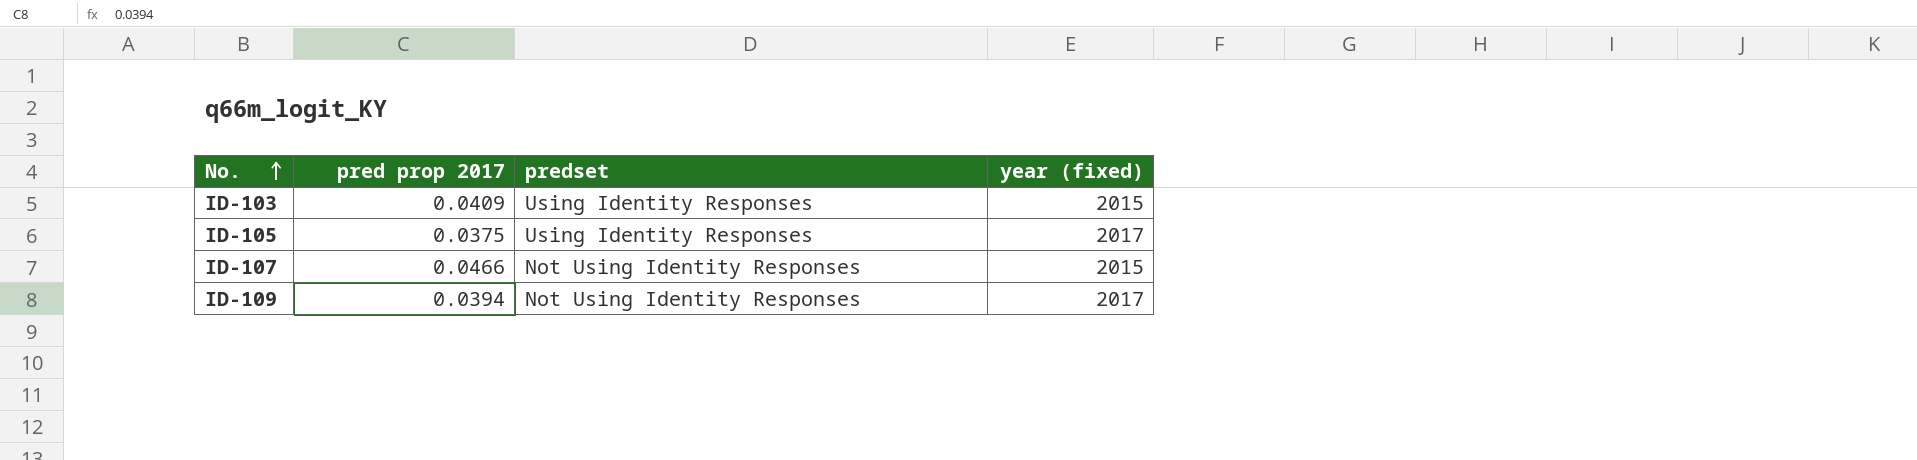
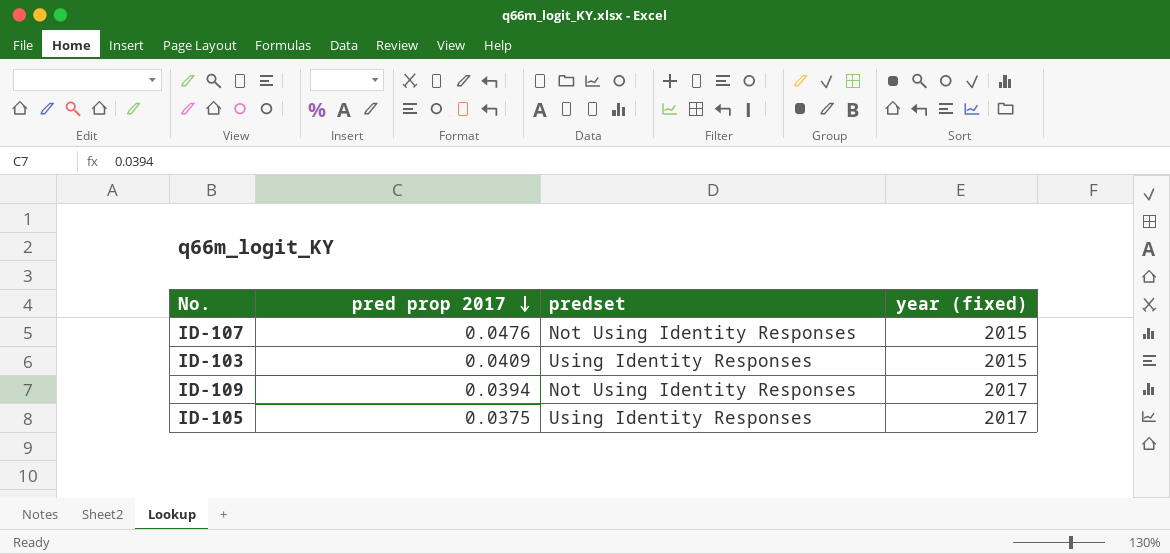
row order: No. ascending -> pred prop 2017 descending
ID-107 | pred prop 2017: 0.0466 -> 0.0476

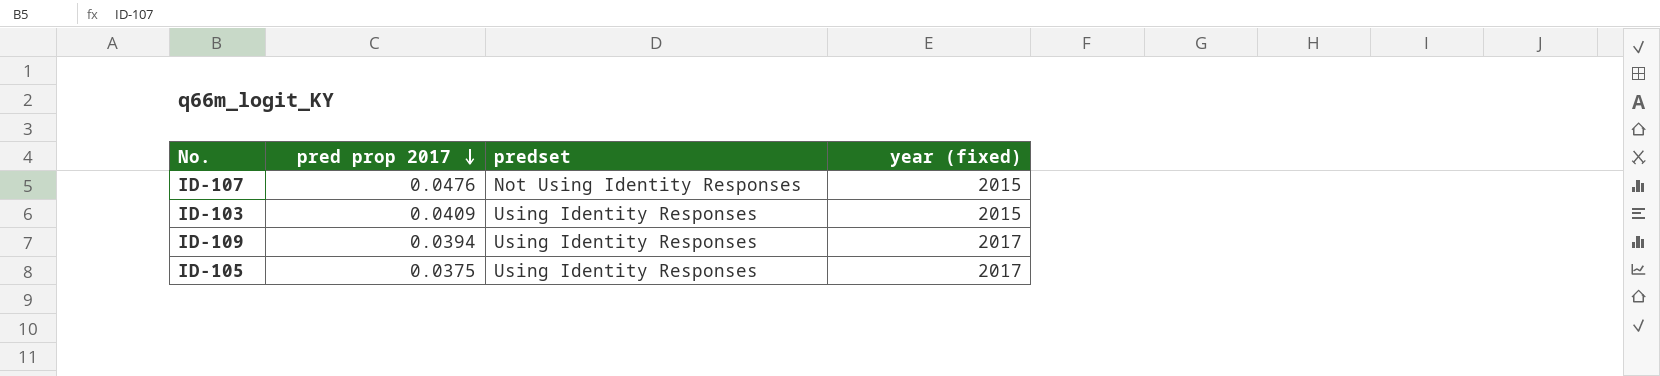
ID-109 | predset: Not Using Identity Responses -> Using Identity Responses

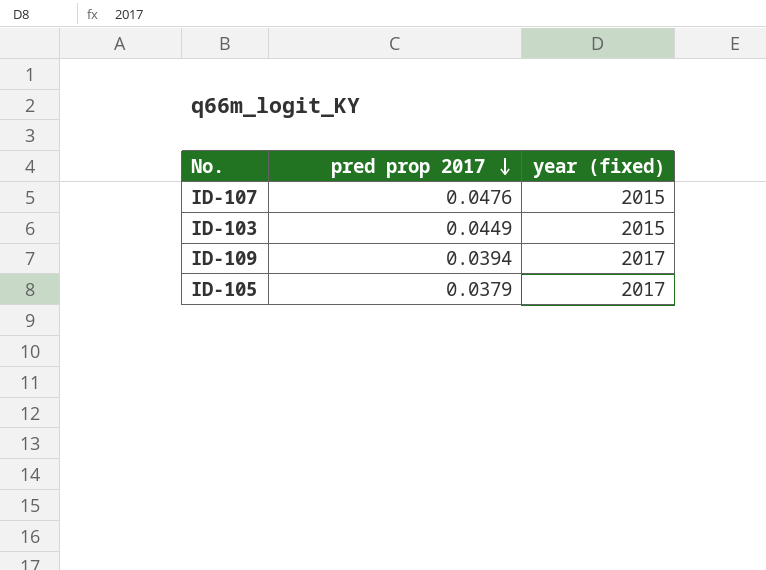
column predset | position: 3 -> none
ID-103 | pred prop 2017: 0.0409 -> 0.0449
ID-105 | pred prop 2017: 0.0375 -> 0.0379

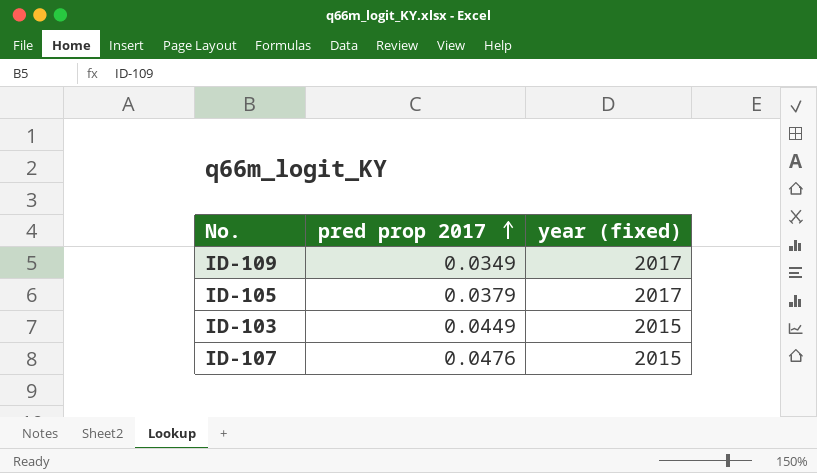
row order: pred prop 2017 descending -> pred prop 2017 ascending
ID-109 | pred prop 2017: 0.0394 -> 0.0349

